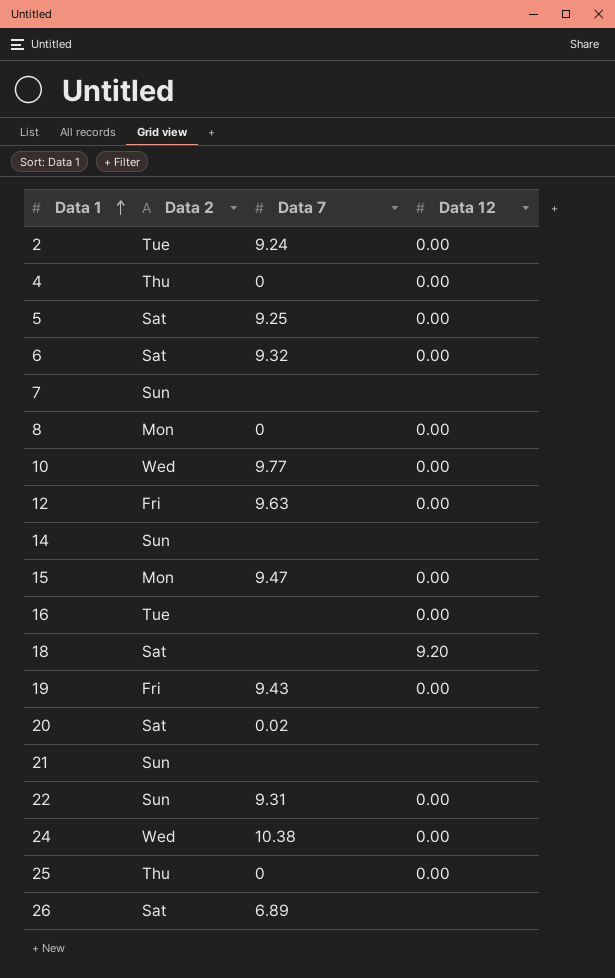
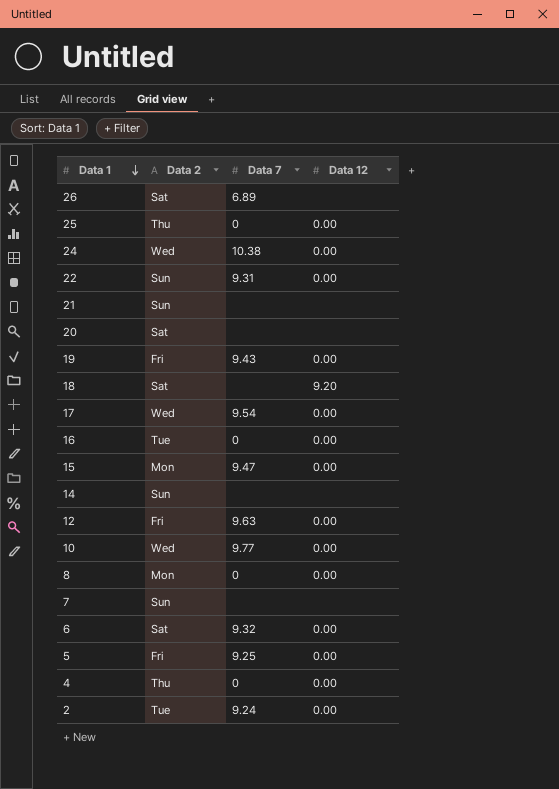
row order: Data 1 ascending -> Data 1 descending
20 | Data 7: 0.02 -> none
row 17: none -> Wed | 9.54 | 0.00
16 | Data 7: none -> 0
5 | Data 2: Sat -> Fri

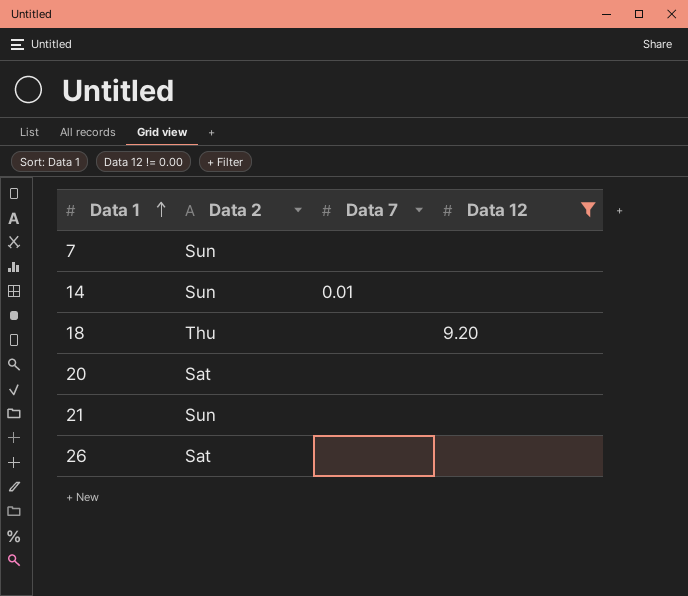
filter: none -> Data 12 != 0.00
row order: Data 1 descending -> Data 1 ascending
14 | Data 7: none -> 0.01
18 | Data 2: Sat -> Thu
26 | Data 7: 6.89 -> none

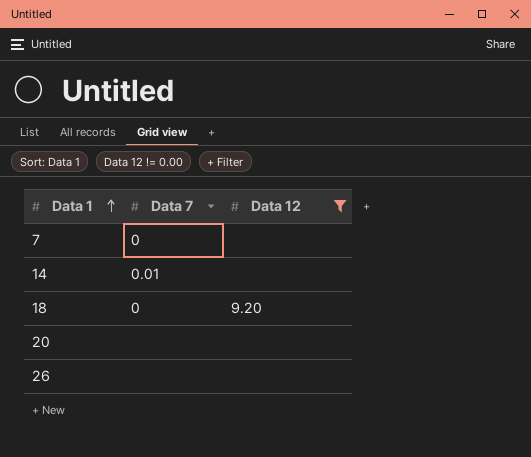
column Data 2 | position: 2 -> none
row 21: Sun | none | none -> none
7 | Data 7: none -> 0
18 | Data 7: none -> 0

